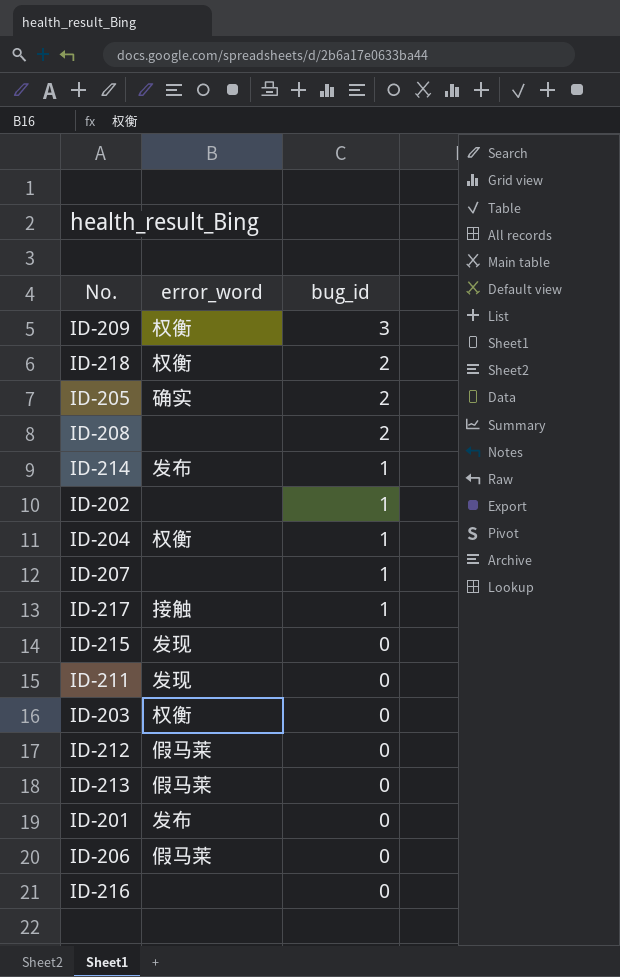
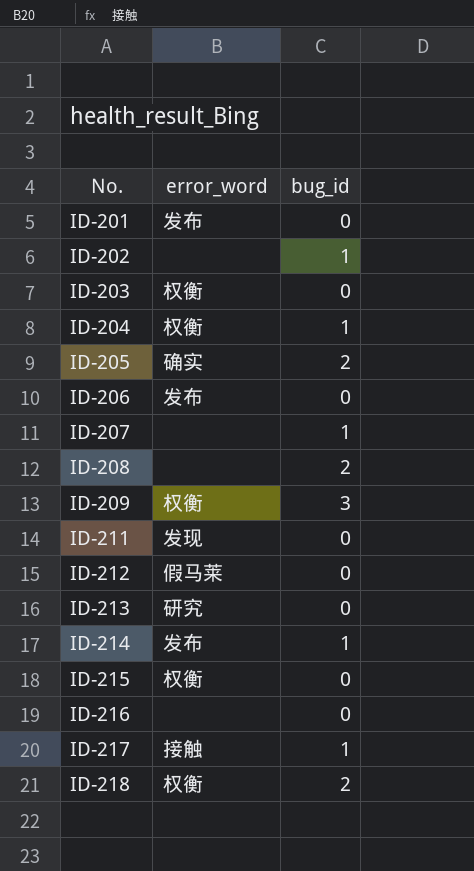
row order: bug_id descending -> No. ascending
ID-206 | error_word: 假马莱 -> 发布
ID-213 | error_word: 假马莱 -> 研究
ID-215 | error_word: 发现 -> 权衡

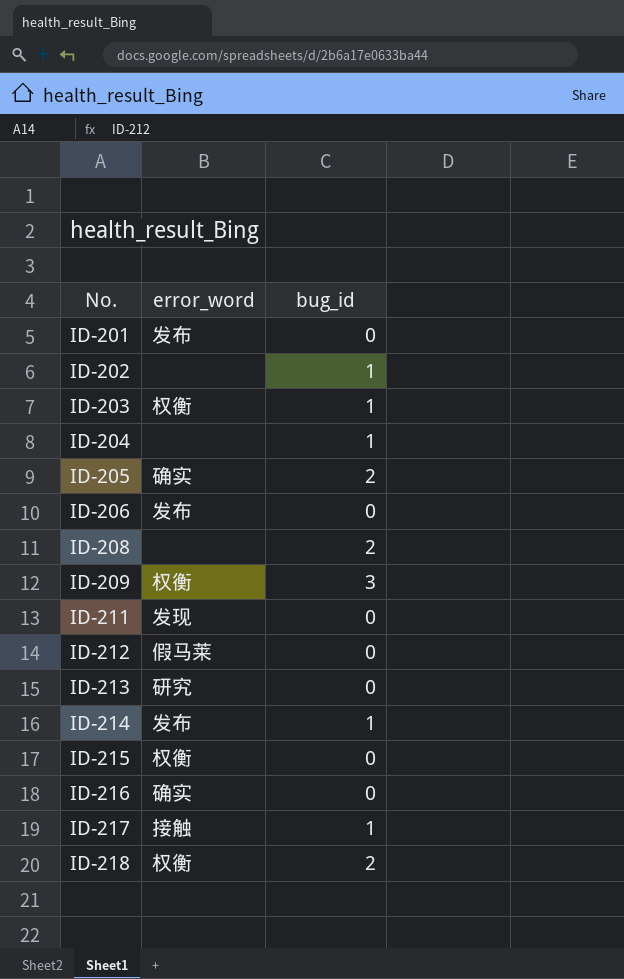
row ID-207: none | 1 -> none
ID-203 | bug_id: 0 -> 1
ID-204 | error_word: 权衡 -> none
ID-216 | error_word: none -> 确实

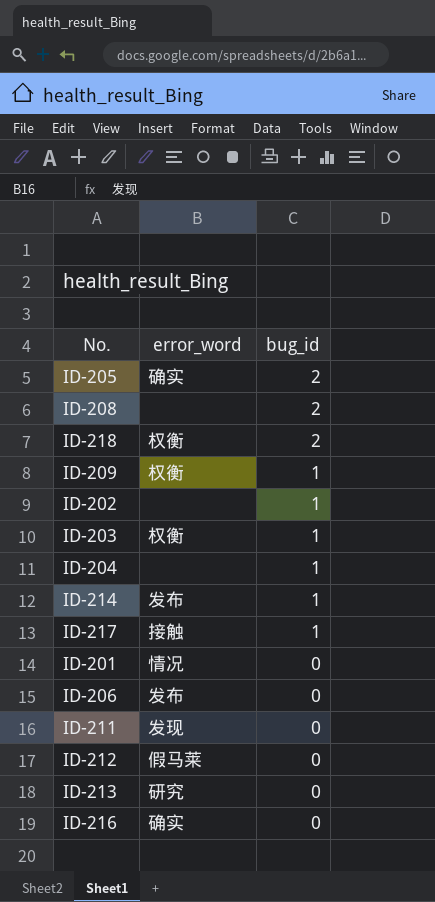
row order: No. ascending -> bug_id descending
row ID-215: 权衡 | 0 -> none
ID-209 | bug_id: 3 -> 1
ID-201 | error_word: 发布 -> 情况

